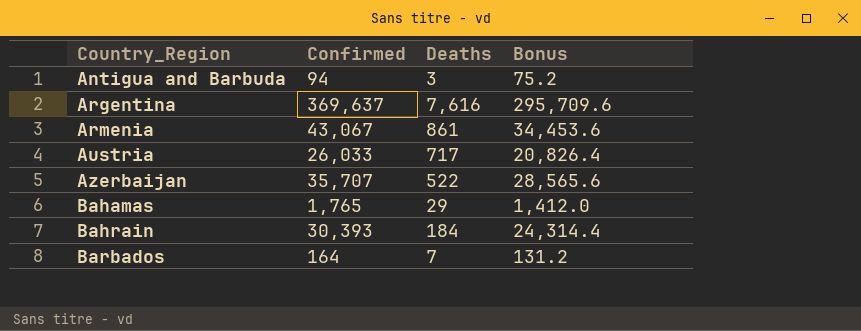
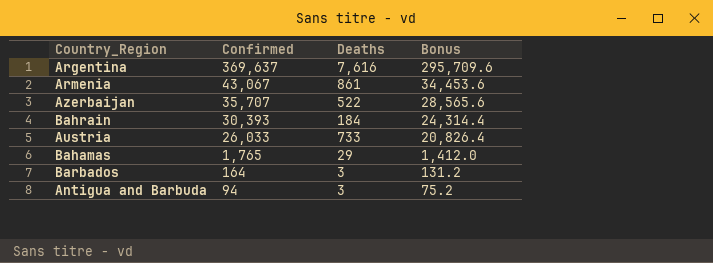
row order: Country_Region ascending -> Confirmed descending
Austria | Deaths: 717 -> 733
Barbados | Deaths: 7 -> 3

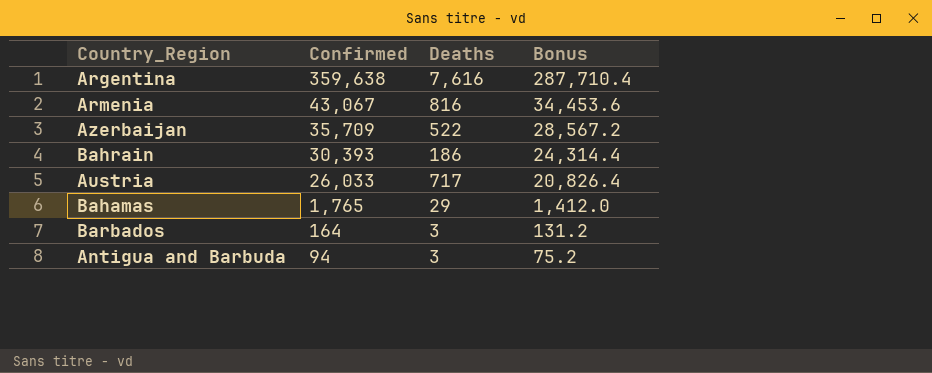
Argentina | Confirmed: 369,637 -> 359,638
Argentina | Bonus: 295,709.6 -> 287,710.4
Armenia | Deaths: 861 -> 816
Azerbaijan | Confirmed: 35,707 -> 35,709
Azerbaijan | Bonus: 28,565.6 -> 28,567.2
Bahrain | Deaths: 184 -> 186
Austria | Deaths: 733 -> 717

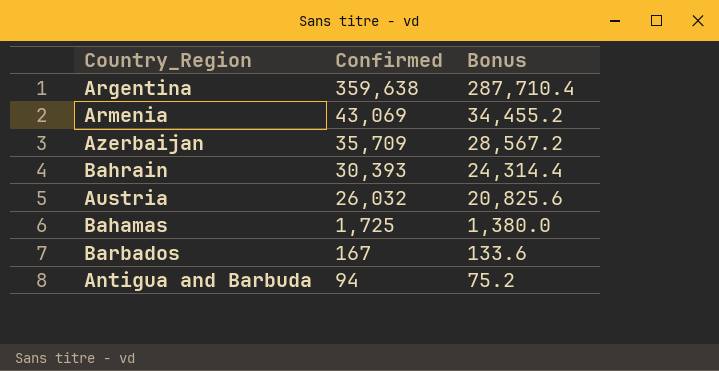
column Deaths | position: 3 -> none
Armenia | Confirmed: 43,067 -> 43,069
Armenia | Bonus: 34,453.6 -> 34,455.2
Austria | Confirmed: 26,033 -> 26,032
Austria | Bonus: 20,826.4 -> 20,825.6
Bahamas | Confirmed: 1,765 -> 1,725
Bahamas | Bonus: 1,412.0 -> 1,380.0
Barbados | Confirmed: 164 -> 167
Barbados | Bonus: 131.2 -> 133.6

